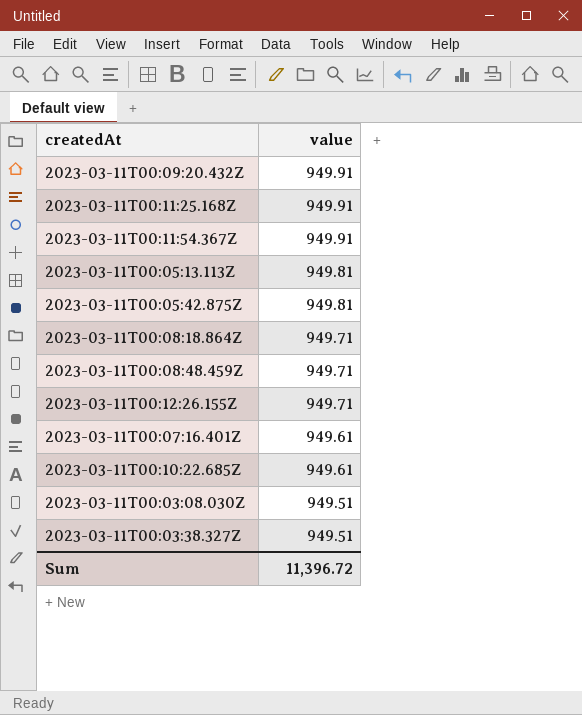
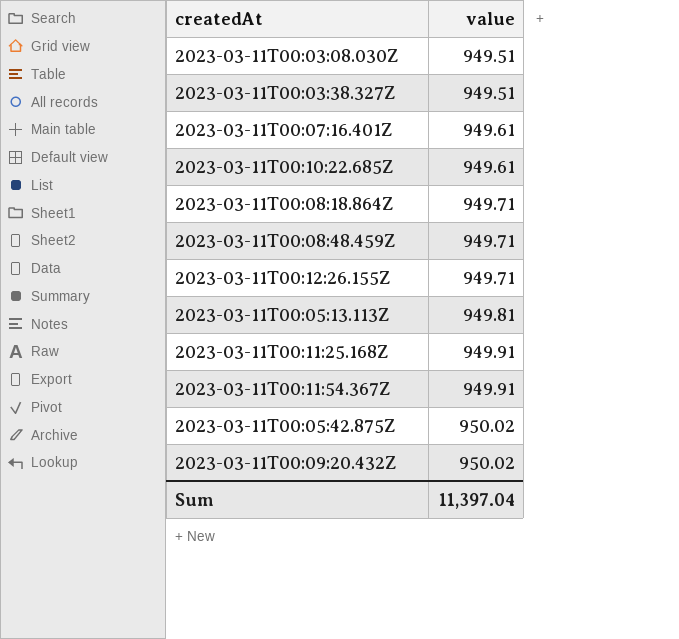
row order: value descending -> value ascending
2023-03-11T00:05:42.875Z | value: 949.81 -> 950.02
2023-03-11T00:09:20.432Z | value: 949.91 -> 950.02
Sum | value: 11,396.72 -> 11,397.04

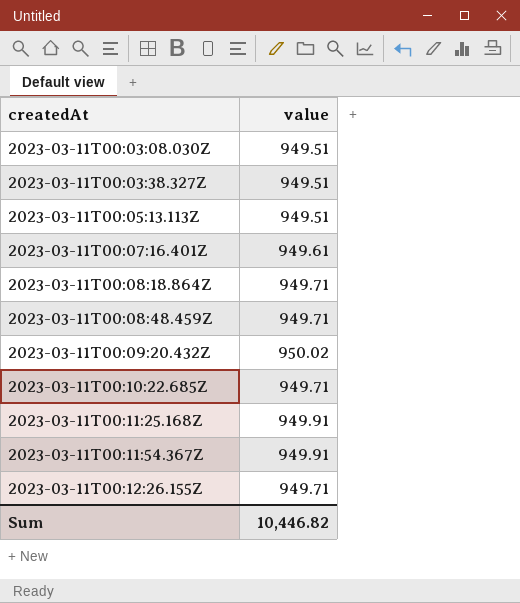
row order: value ascending -> createdAt ascending
row 2023-03-11T00:05:42.875Z: 950.02 -> none
2023-03-11T00:05:13.113Z | value: 949.81 -> 949.51
2023-03-11T00:10:22.685Z | value: 949.61 -> 949.71
Sum | value: 11,397.04 -> 10,446.82

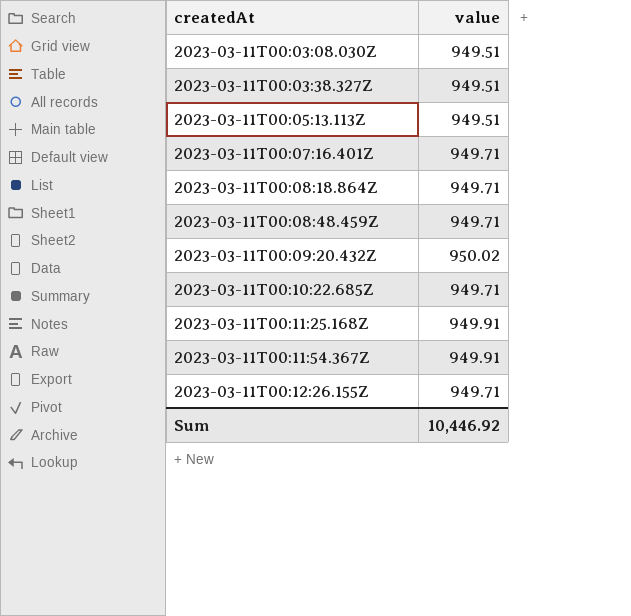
2023-03-11T00:07:16.401Z | value: 949.61 -> 949.71
Sum | value: 10,446.82 -> 10,446.92

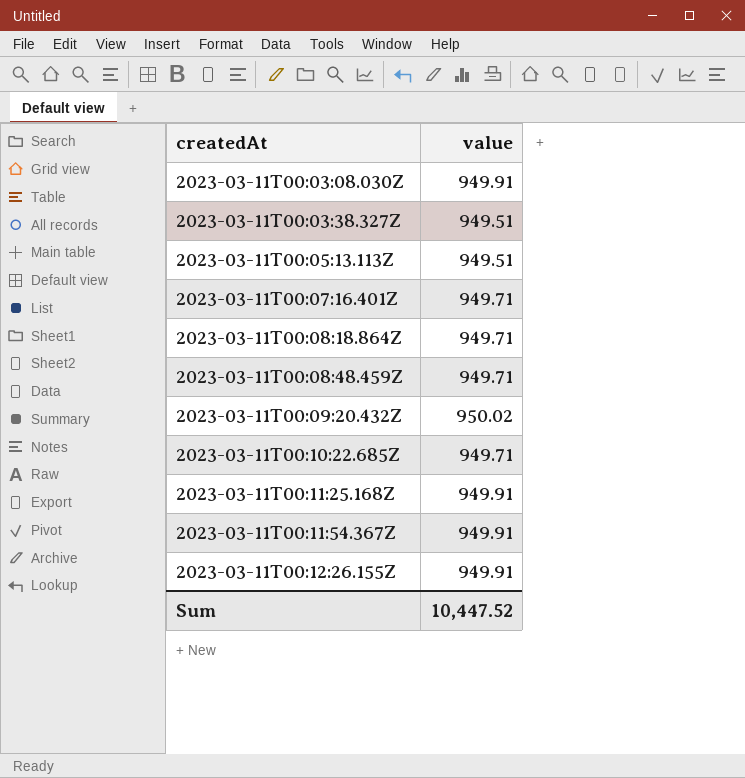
2023-03-11T00:03:08.030Z | value: 949.51 -> 949.91
2023-03-11T00:12:26.155Z | value: 949.71 -> 949.91
Sum | value: 10,446.92 -> 10,447.52

